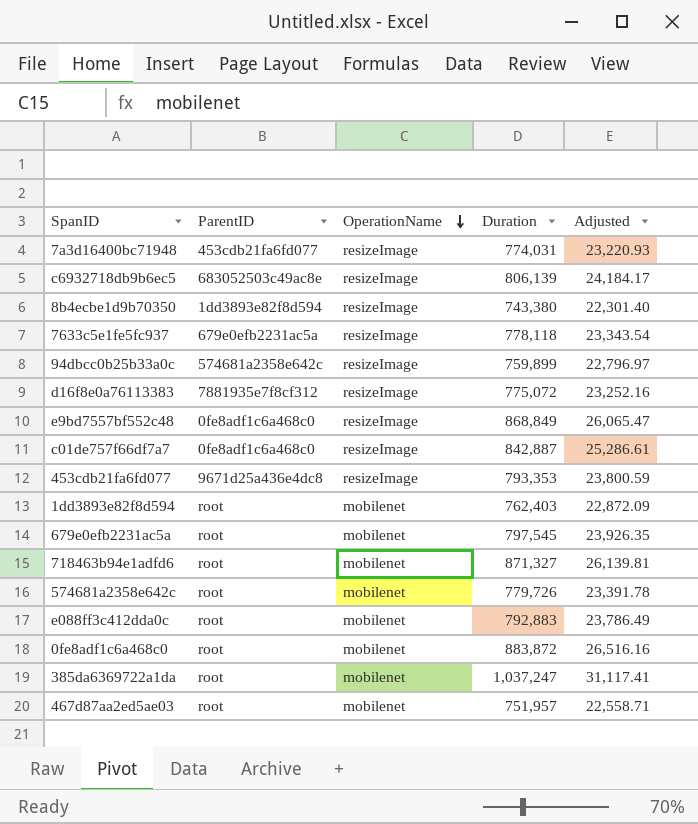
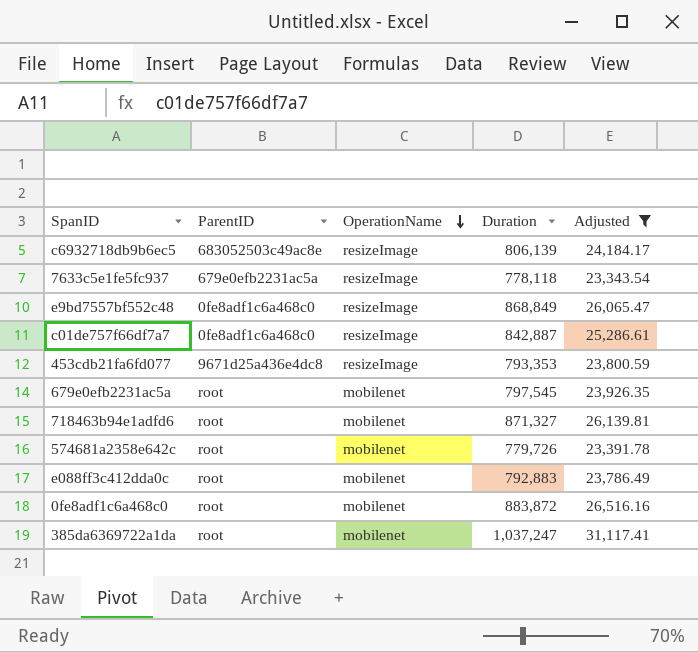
filter: none -> Adjusted >= 23,343.54

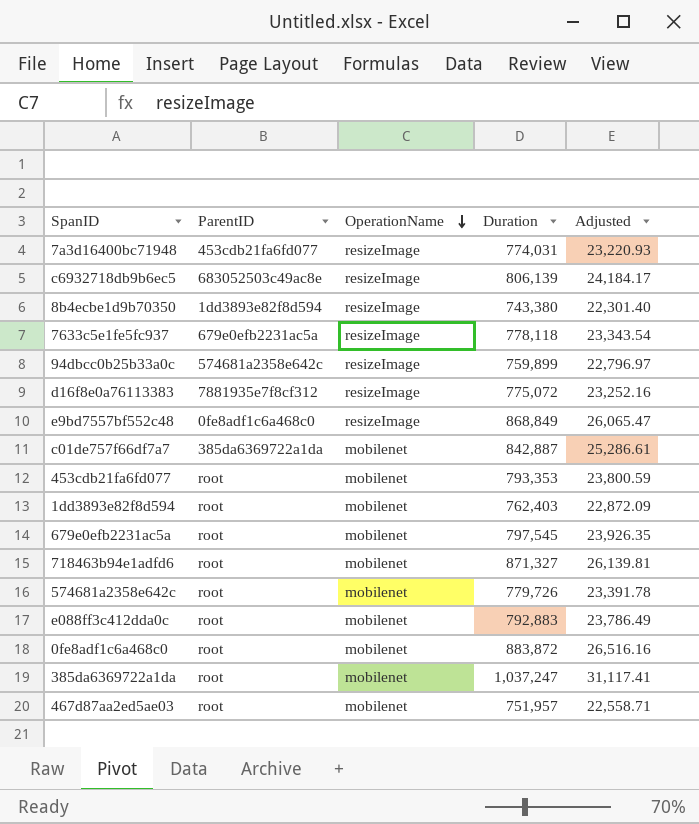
filter: Adjusted >= 23,343.54 -> none
c01de757f66df7a7 | ParentID: 0fe8adf1c6a468c0 -> 385da6369722a1da
c01de757f66df7a7 | OperationName: resizeImage -> mobilenet
453cdb21fa6fd077 | ParentID: 9671d25a436e4dc8 -> root
453cdb21fa6fd077 | OperationName: resizeImage -> mobilenet

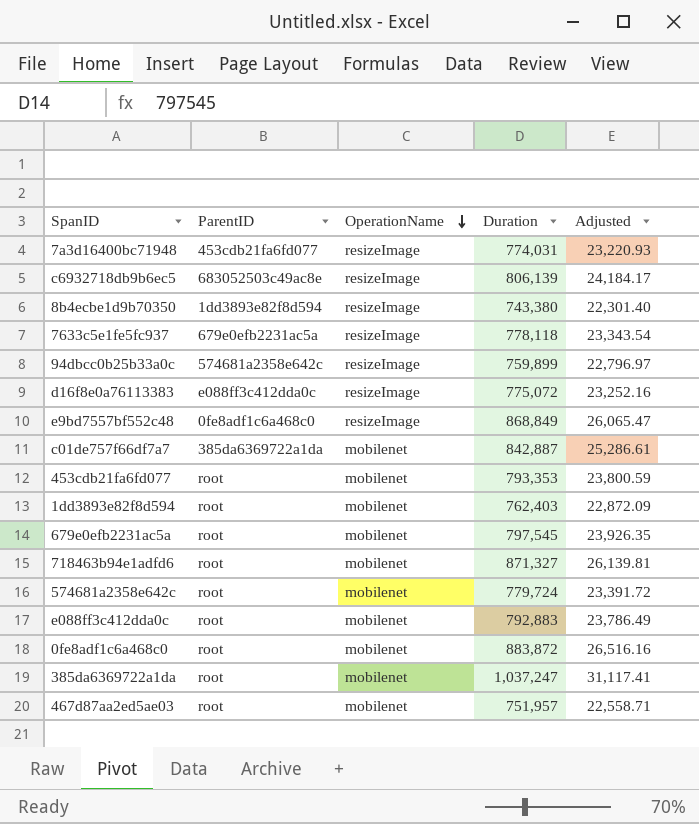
d16f8e0a76113383 | ParentID: 7881935e7f8cf312 -> e088ff3c412dda0c
574681a2358e642c | Duration: 779,726 -> 779,724
574681a2358e642c | Adjusted: 23,391.78 -> 23,391.72

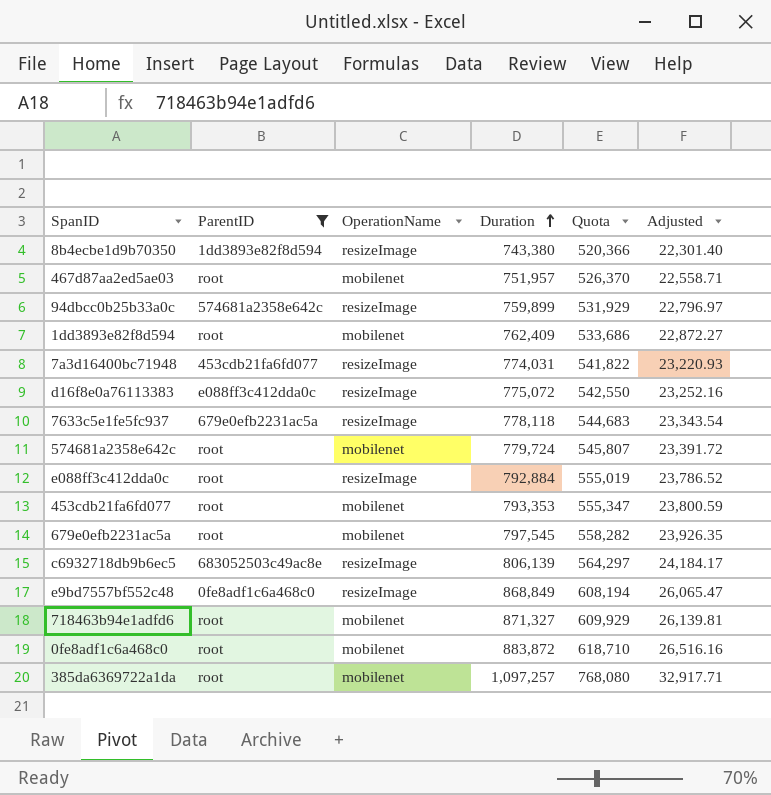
filter: none -> ParentID != 385da6369722a1da
row order: OperationName descending -> Duration ascending
column Quota | formula: none -> [Duration] * 0.7
1dd3893e82f8d594 | Duration: 762,403 -> 762,409
1dd3893e82f8d594 | Adjusted: 22,872.09 -> 22,872.27
e088ff3c412dda0c | OperationName: mobilenet -> resizeImage
e088ff3c412dda0c | Duration: 792,883 -> 792,884
e088ff3c412dda0c | Adjusted: 23,786.49 -> 23,786.52
385da6369722a1da | Duration: 1,037,247 -> 1,097,257
385da6369722a1da | Adjusted: 31,117.41 -> 32,917.71

